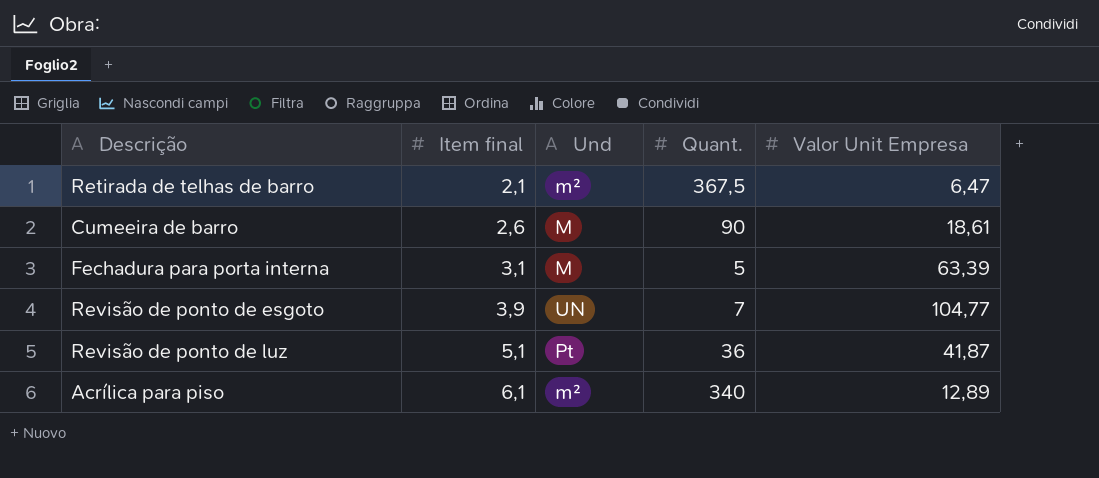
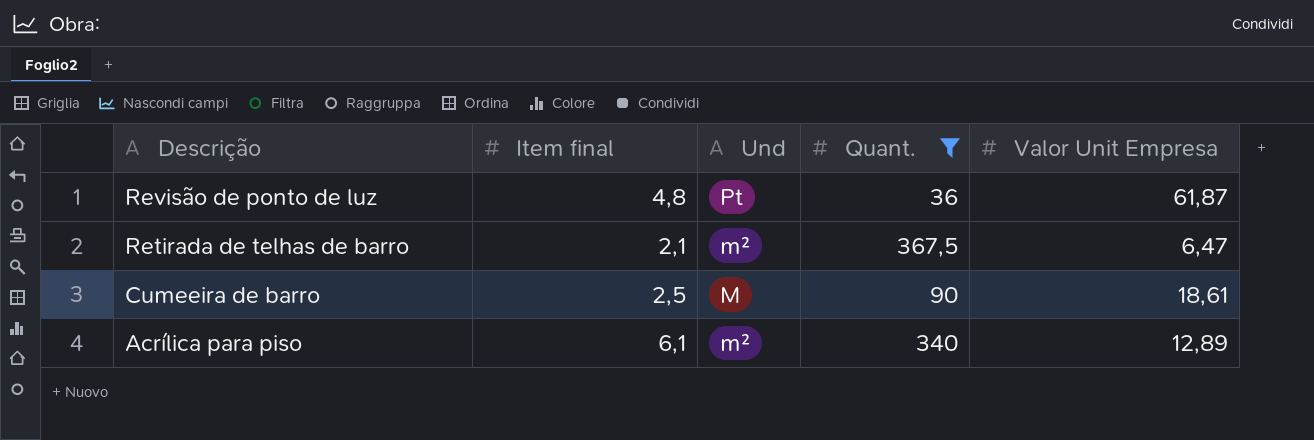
filter: none -> Quant. >= 36
row order: Item final ascending -> Descrição descending
Revisão de ponto de luz | Item final: 5,1 -> 4,8
Revisão de ponto de luz | Valor Unit Empresa: 41,87 -> 61,87
Cumeeira de barro | Item final: 2,6 -> 2,5

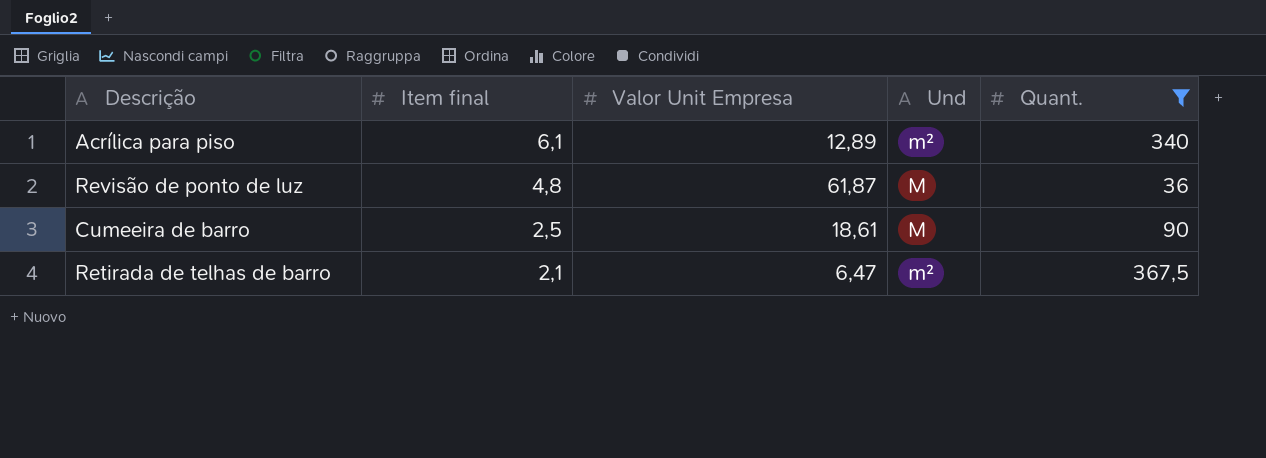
row order: Descrição descending -> Item final descending
column Valor Unit Empresa | position: 5 -> 3
Revisão de ponto de luz | Und: Pt -> M

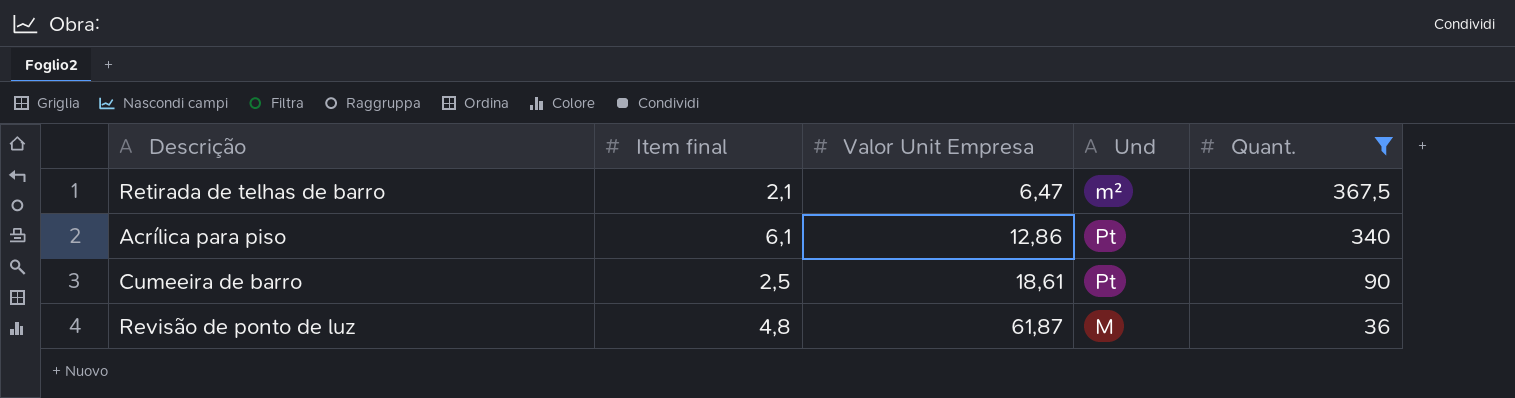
row order: Item final descending -> Valor Unit Empresa ascending
Acrílica para piso | Valor Unit Empresa: 12,89 -> 12,86
Acrílica para piso | Und: m² -> Pt
Cumeeira de barro | Und: M -> Pt

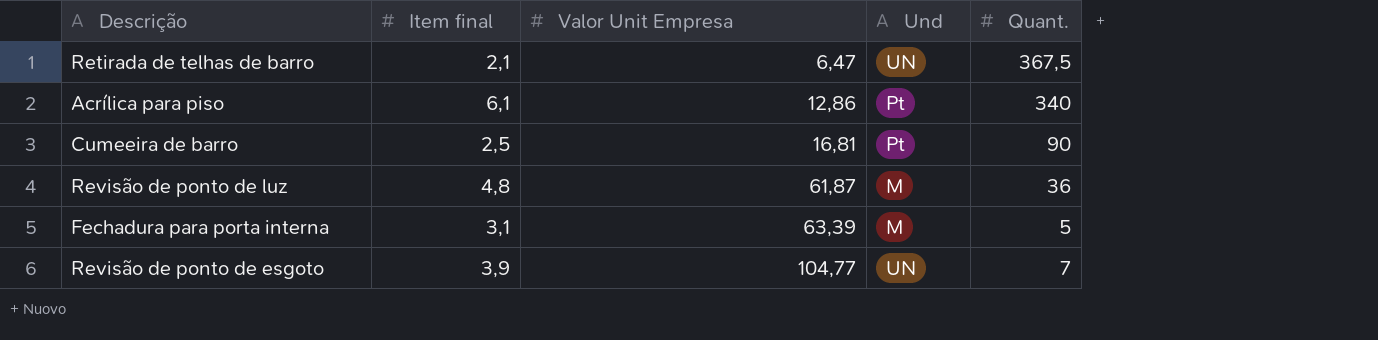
filter: Quant. >= 36 -> none
Retirada de telhas de barro | Und: m² -> UN
Cumeeira de barro | Valor Unit Empresa: 18,61 -> 16,81

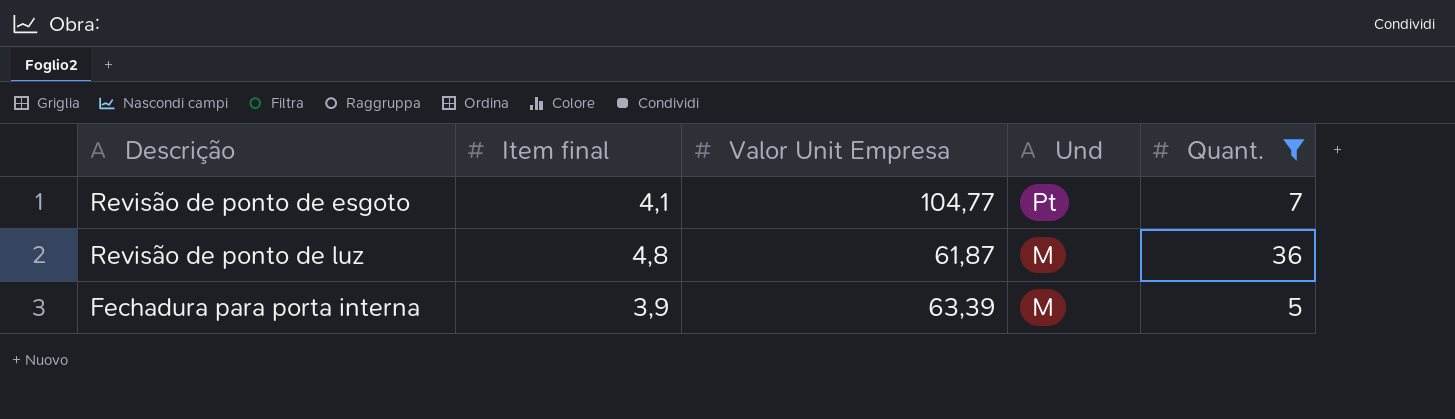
filter: none -> Quant. <= 36
row order: Valor Unit Empresa ascending -> Und descending
Revisão de ponto de esgoto | Item final: 3,9 -> 4,1
Revisão de ponto de esgoto | Und: UN -> Pt
Fechadura para porta interna | Item final: 3,1 -> 3,9

